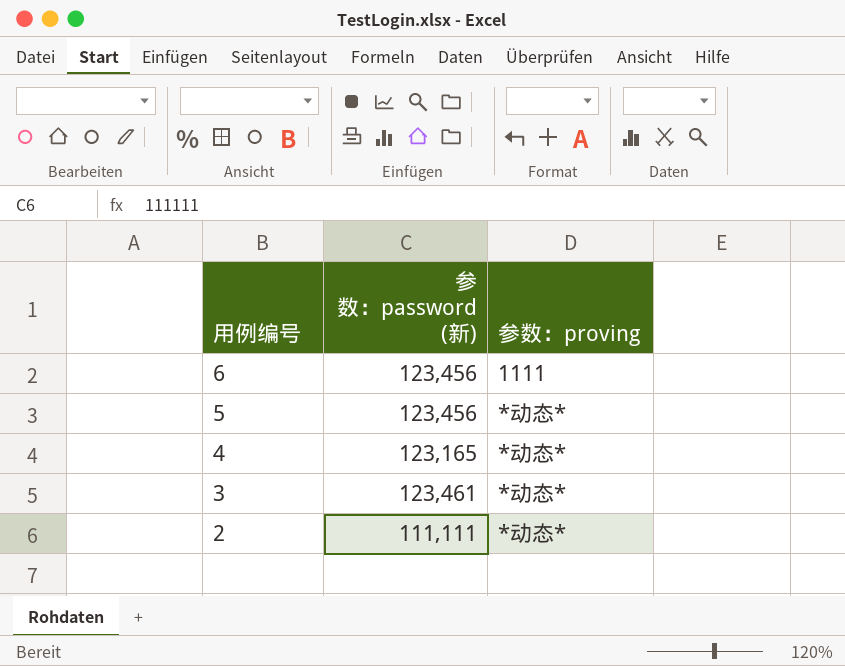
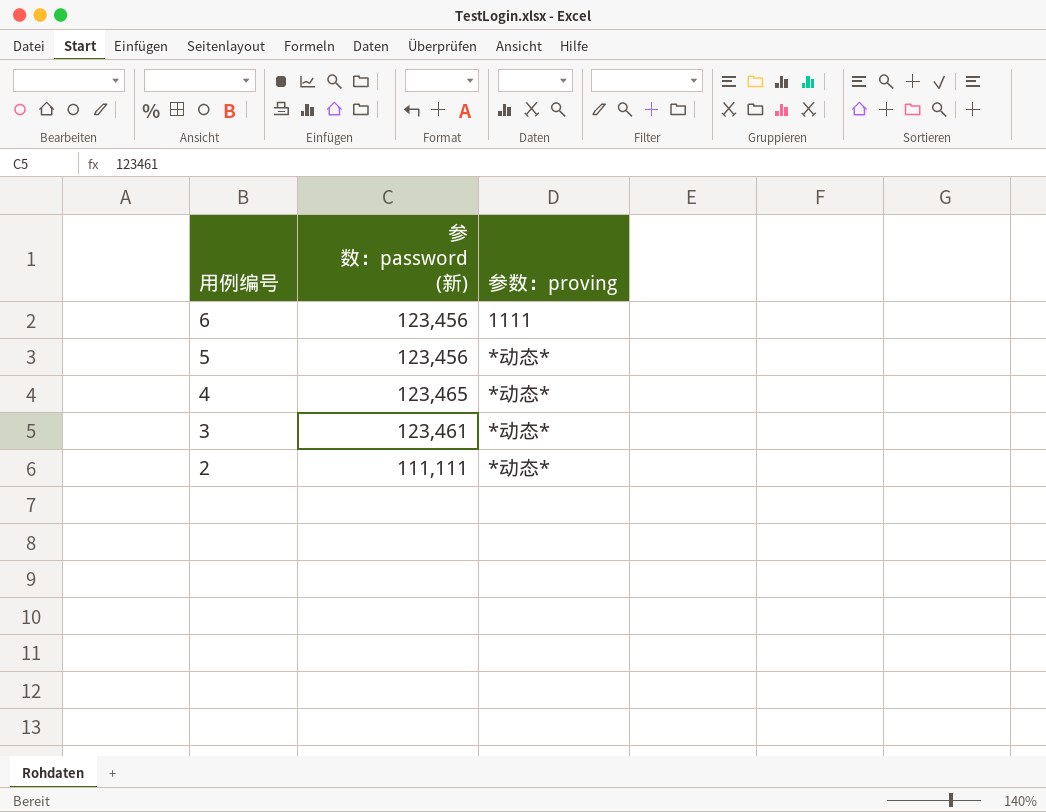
4 | 参数：password (新): 123,165 -> 123,465

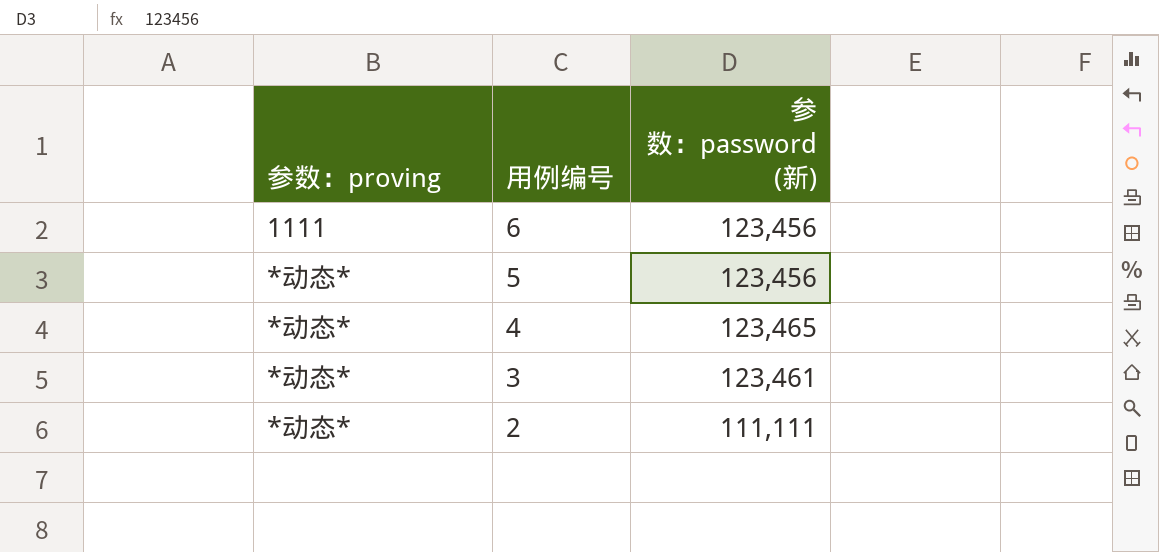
column 参数：proving | position: 3 -> 1

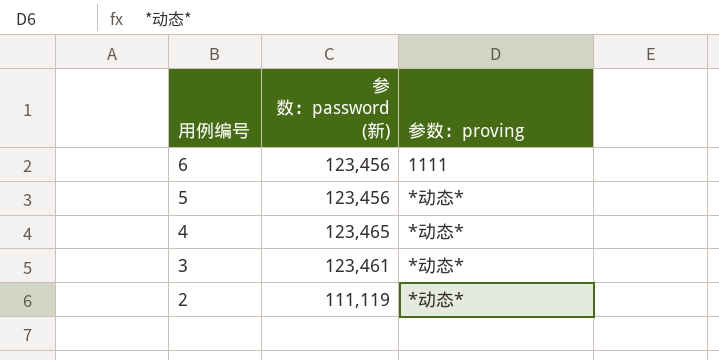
column 参数：proving | position: 1 -> 3
2 | 参数：password (新): 111,111 -> 111,119

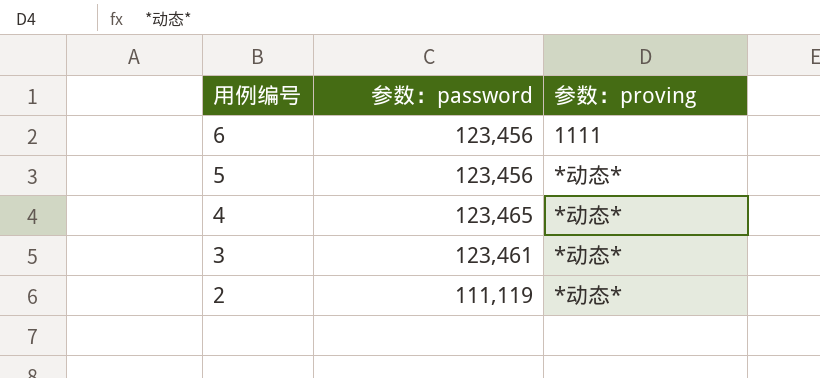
column name: 参数：password (新) -> 参数：password

